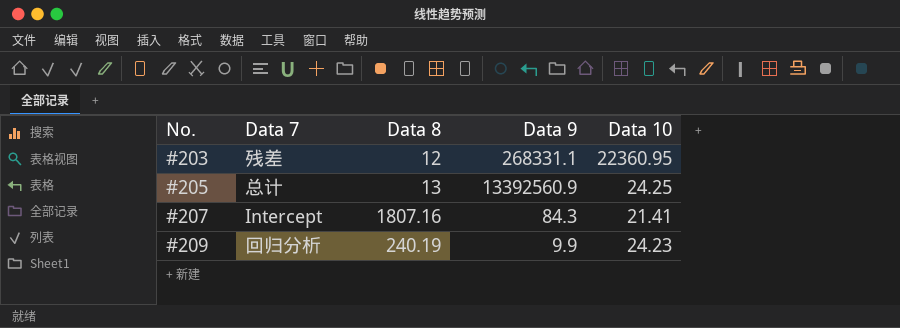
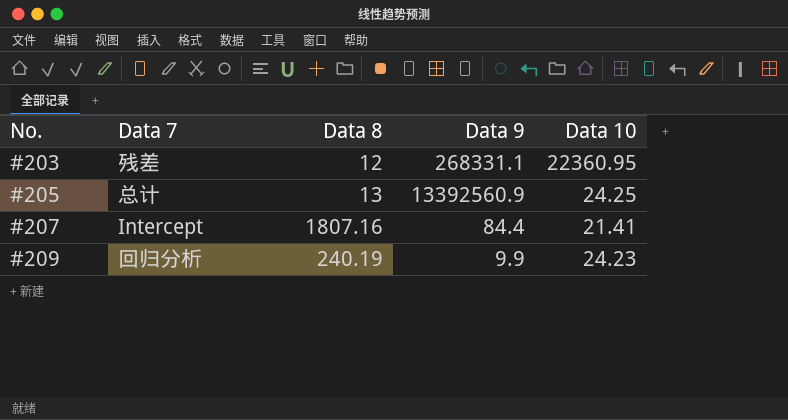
#207 | Data 9: 84.3 -> 84.4

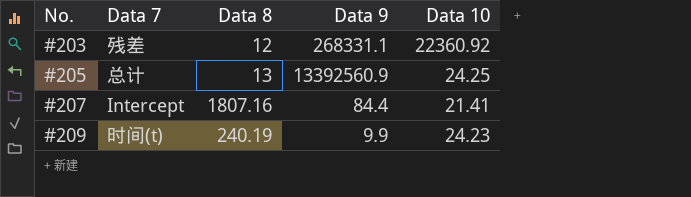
#203 | Data 10: 22360.95 -> 22360.92
#209 | Data 7: 回归分析 -> 时间(t)

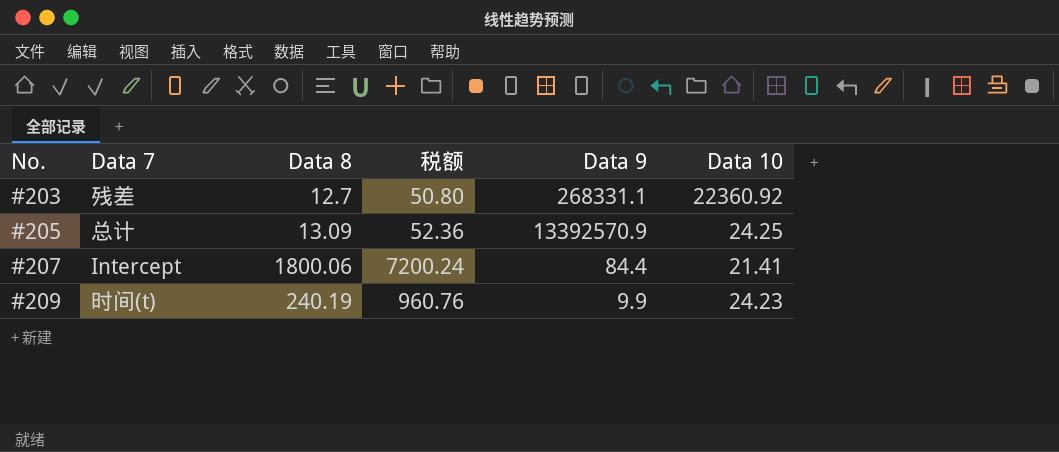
column 税额 | formula: none -> [Data 8] * 4
#203 | Data 8: 12 -> 12.7
#205 | Data 8: 13 -> 13.09
#205 | Data 9: 13392560.9 -> 13392570.9
#207 | Data 8: 1807.16 -> 1800.06

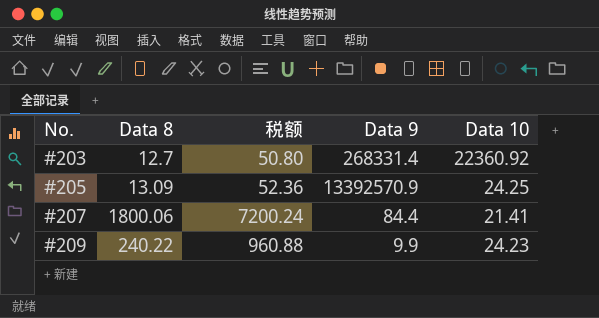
column Data 7 | position: 2 -> none
#203 | Data 9: 268331.1 -> 268331.4
#209 | Data 8: 240.19 -> 240.22
#209 | 税额: 960.76 -> 960.88

